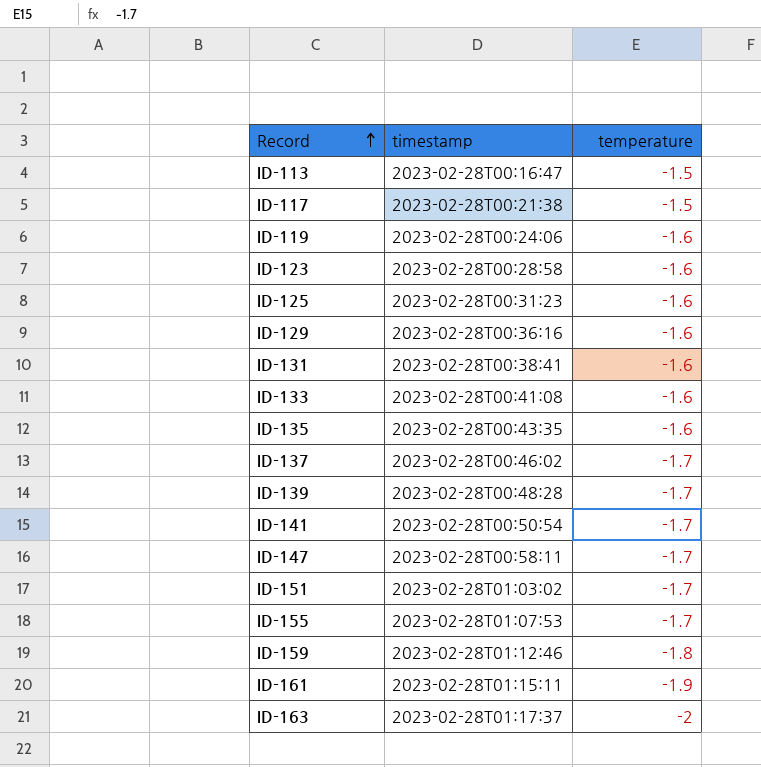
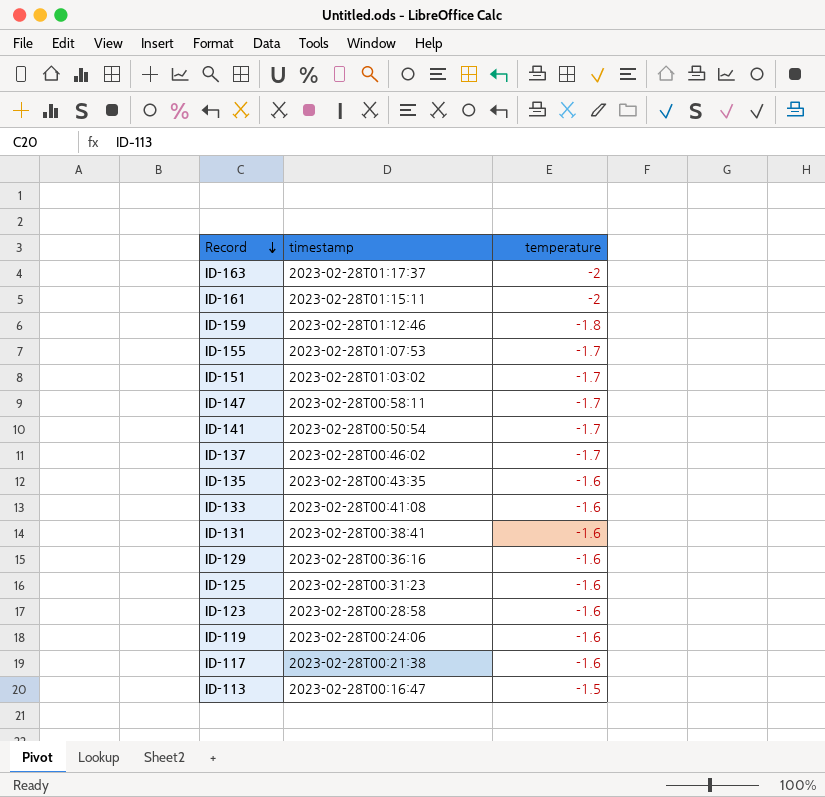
row order: Record ascending -> Record descending
row ID-139: 2023-02-28T00:48:28 | -1.7 -> none
ID-161 | temperature: -1.9 -> -2
ID-117 | temperature: -1.5 -> -1.6

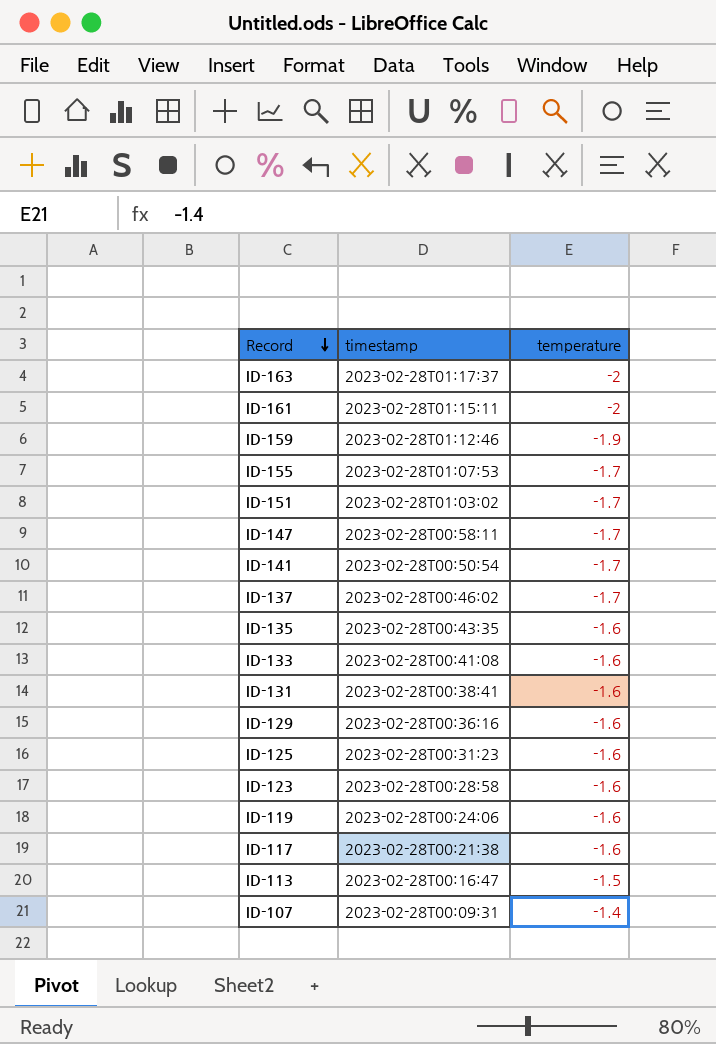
ID-159 | temperature: -1.8 -> -1.9
row ID-107: none -> 2023-02-28T00:09:31 | -1.4

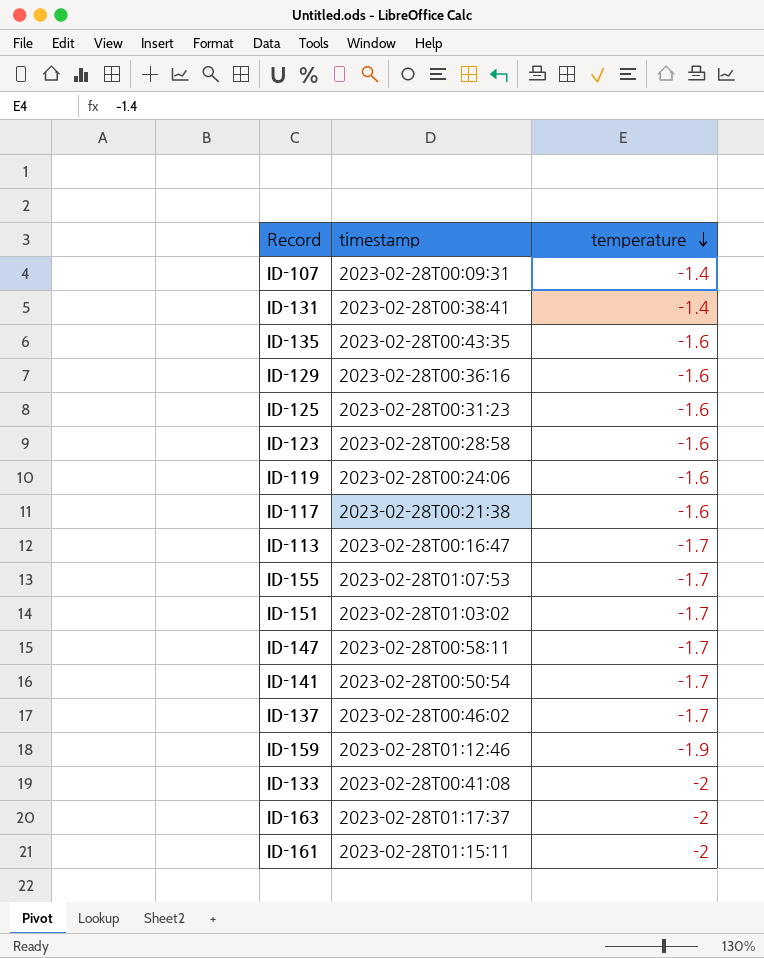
row order: Record descending -> temperature descending
ID-131 | temperature: -1.6 -> -1.4
ID-113 | temperature: -1.5 -> -1.7
ID-133 | temperature: -1.6 -> -2

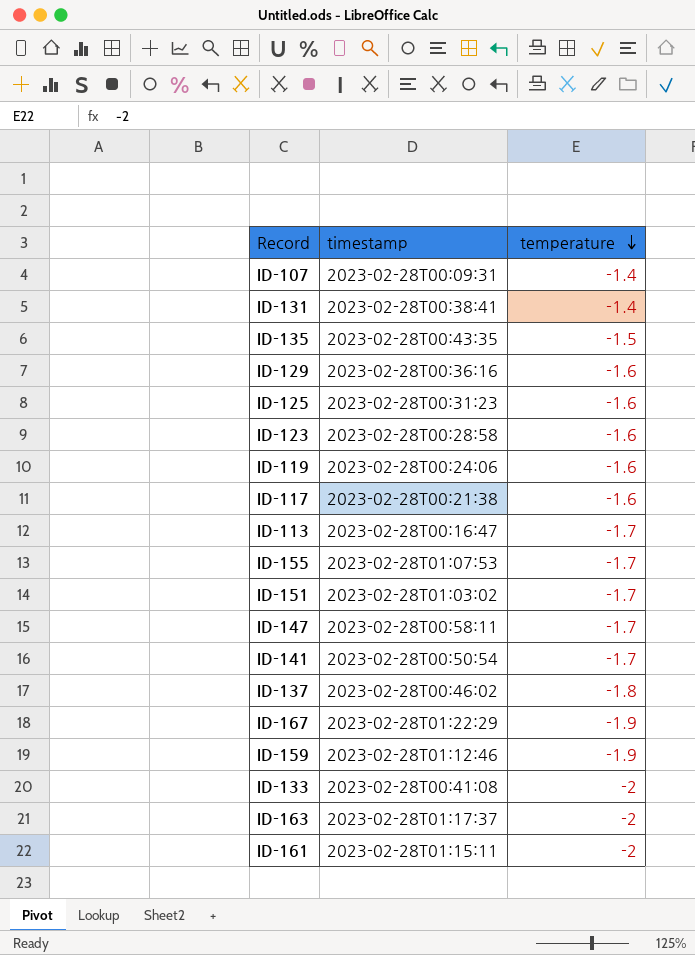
ID-135 | temperature: -1.6 -> -1.5
ID-137 | temperature: -1.7 -> -1.8
row ID-167: none -> 2023-02-28T01:22:29 | -1.9

